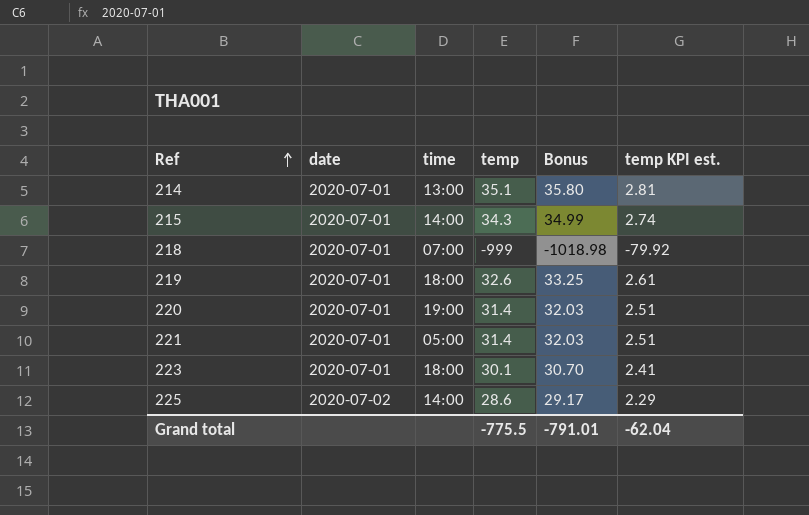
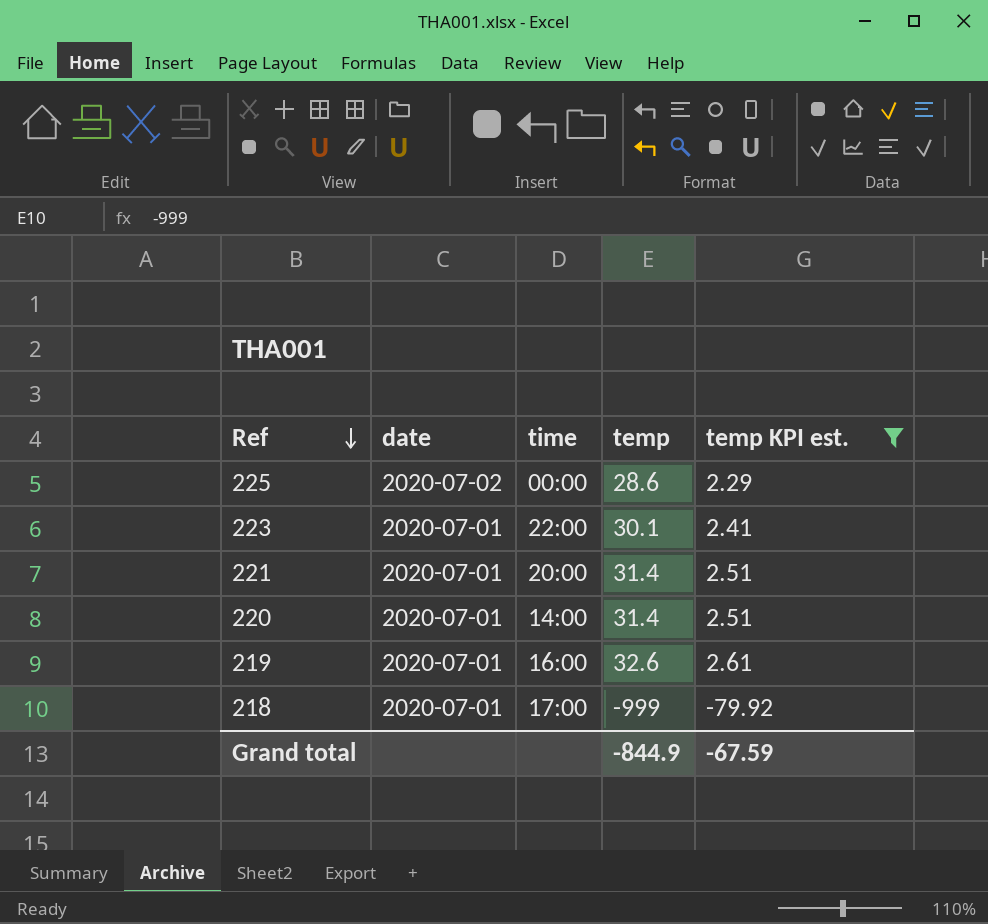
filter: none -> temp KPI est. <= 2.61
row order: Ref ascending -> Ref descending
column Bonus | formula: [temp] * 1.02 -> none
225 | time: 14:00 -> 00:00
223 | time: 18:00 -> 22:00
221 | time: 05:00 -> 20:00
220 | time: 19:00 -> 14:00
219 | time: 18:00 -> 16:00
218 | time: 07:00 -> 17:00
Grand total | temp: -775.5 -> -844.9
Grand total | temp KPI est.: -62.04 -> -67.59

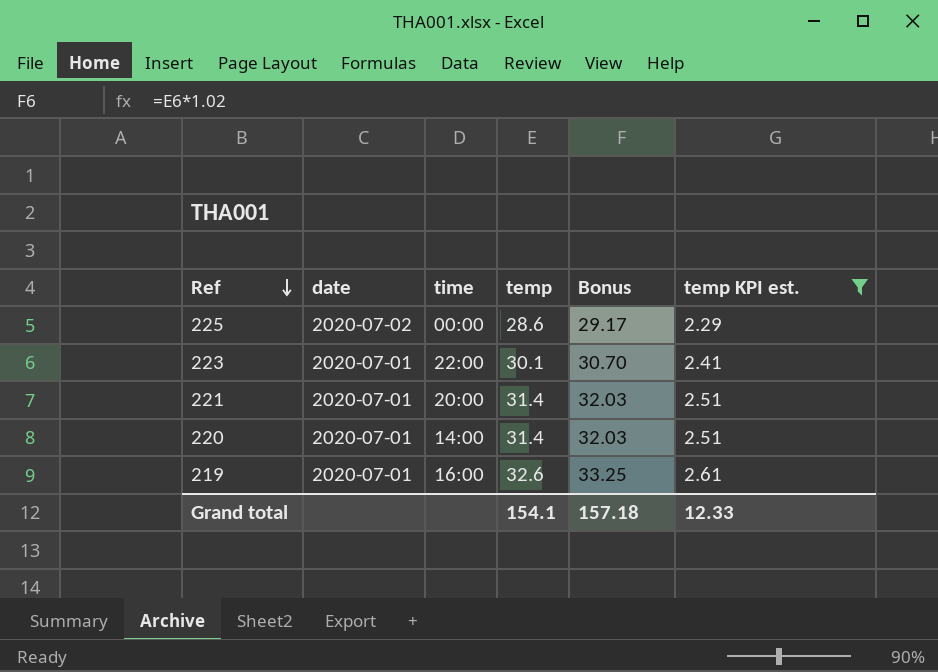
column Bonus | formula: none -> [temp] * 1.02
row 218: 2020-07-01 | 17:00 | -999 | -79.92 -> none
Grand total | temp: -844.9 -> 154.1
Grand total | temp KPI est.: -67.59 -> 12.33

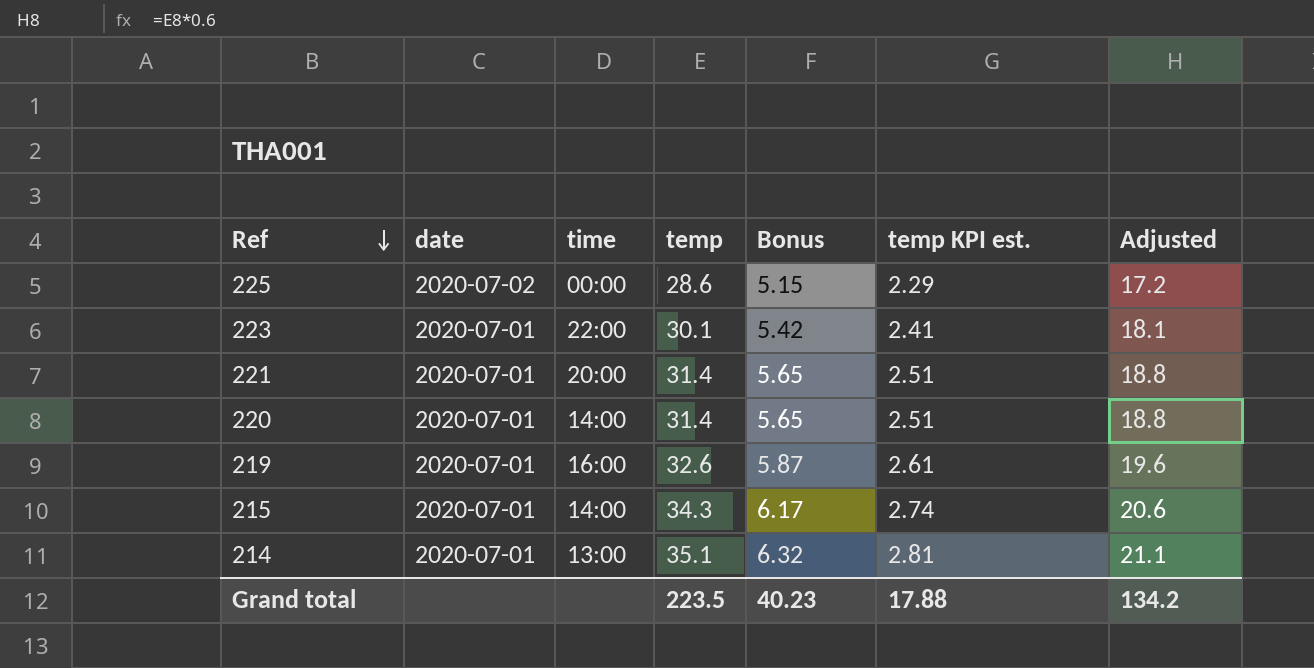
filter: temp KPI est. <= 2.61 -> none
column Bonus | formula: [temp] * 1.02 -> [temp] * 0.18
column Adjusted | formula: none -> [temp] * 0.6
Grand total | temp: 154.1 -> 223.5
Grand total | Bonus: 157.18 -> 40.23
Grand total | temp KPI est.: 12.33 -> 17.88

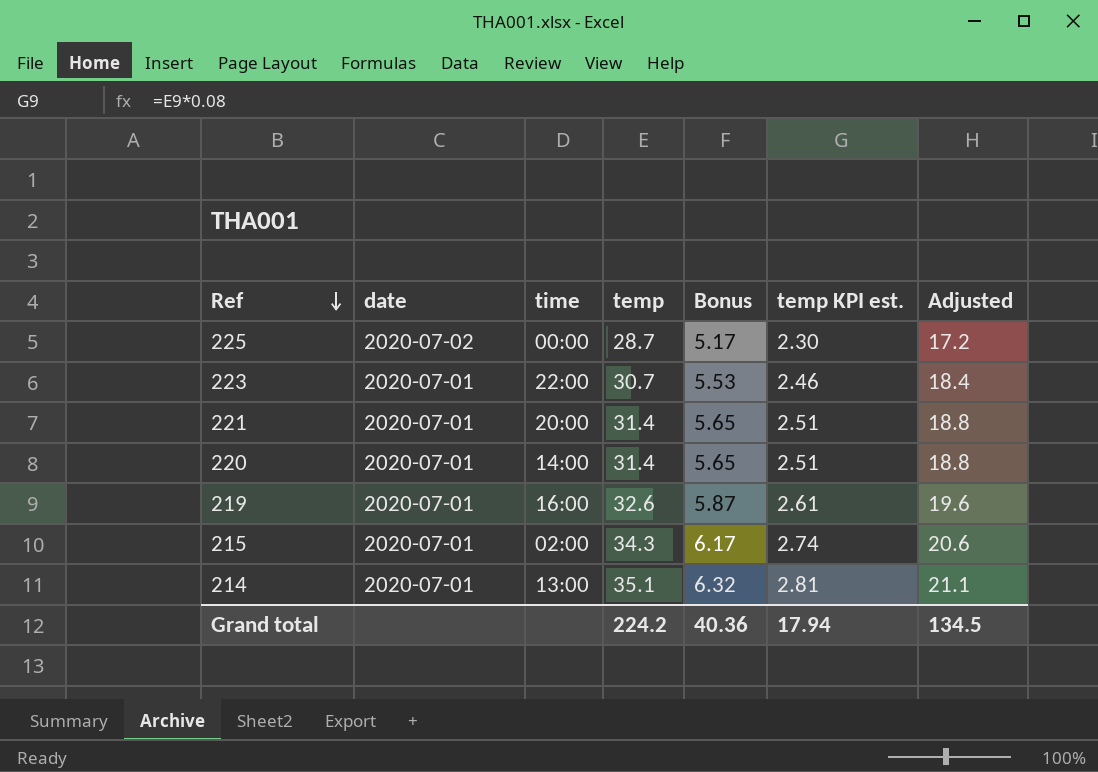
225 | temp: 28.6 -> 28.7
225 | Bonus: 5.15 -> 5.17
225 | temp KPI est.: 2.29 -> 2.30
223 | temp: 30.1 -> 30.7
223 | Bonus: 5.42 -> 5.53
223 | temp KPI est.: 2.41 -> 2.46
223 | Adjusted: 18.1 -> 18.4
215 | time: 14:00 -> 02:00
Grand total | temp: 223.5 -> 224.2
Grand total | Bonus: 40.23 -> 40.36
Grand total | temp KPI est.: 17.88 -> 17.94
Grand total | Adjusted: 134.2 -> 134.5

